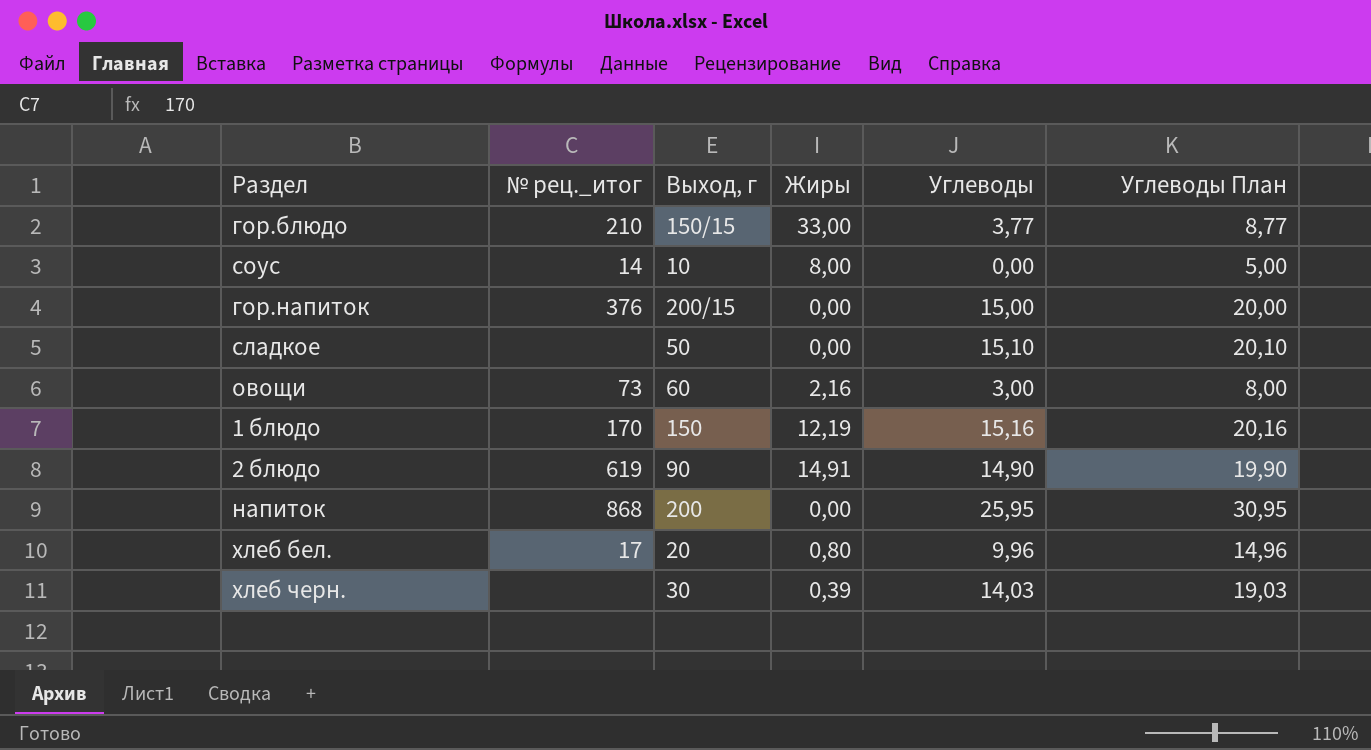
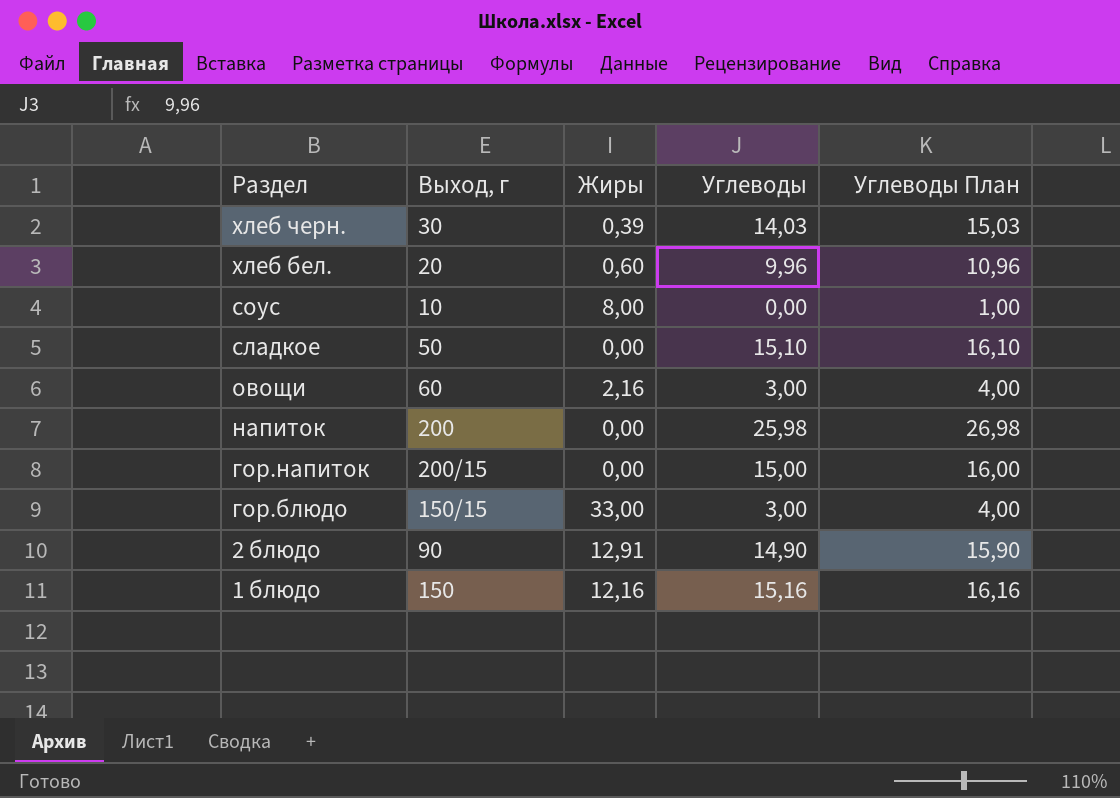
row order: none -> Раздел descending
column № рец._итог | position: 2 -> none
column Углеводы План | formula: [Углеводы] + 5 -> [Углеводы] + 1
хлеб бел. | Жиры: 0,80 -> 0,60
напиток | Углеводы: 25,95 -> 25,98
гор.блюдо | Углеводы: 3,77 -> 3,00
2 блюдо | Жиры: 14,91 -> 12,91
1 блюдо | Жиры: 12,19 -> 12,16

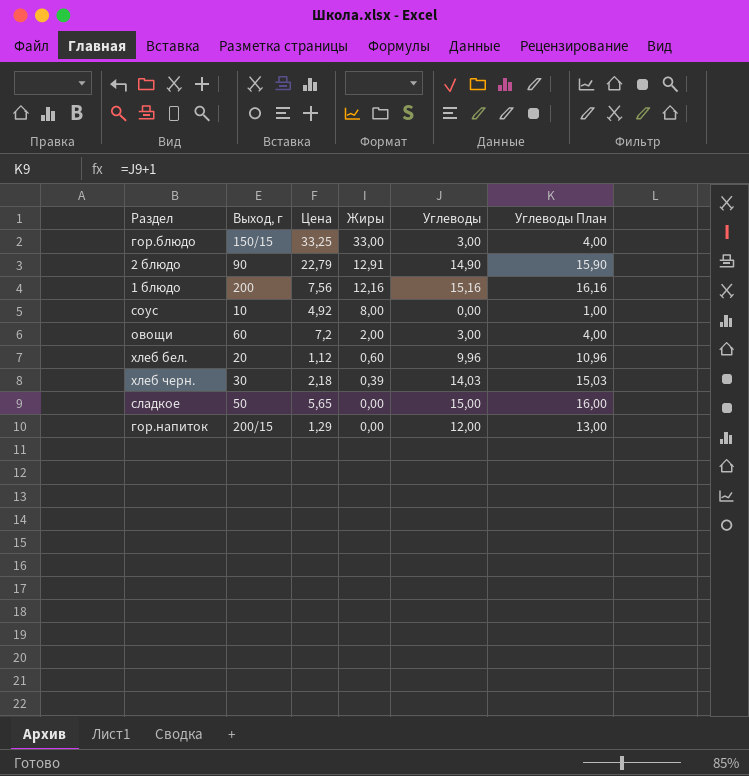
row order: Раздел descending -> Жиры descending
column Цена | position: none -> 3
row напиток: 200 | 0,00 | 25,98 | 26,98 -> none
1 блюдо | Выход, г: 150 -> 200
овощи | Жиры: 2,16 -> 2,00
сладкое | Углеводы: 15,10 -> 15,00
сладкое | Углеводы План: 16,10 -> 16,00
гор.напиток | Углеводы: 15,00 -> 12,00
гор.напиток | Углеводы План: 16,00 -> 13,00

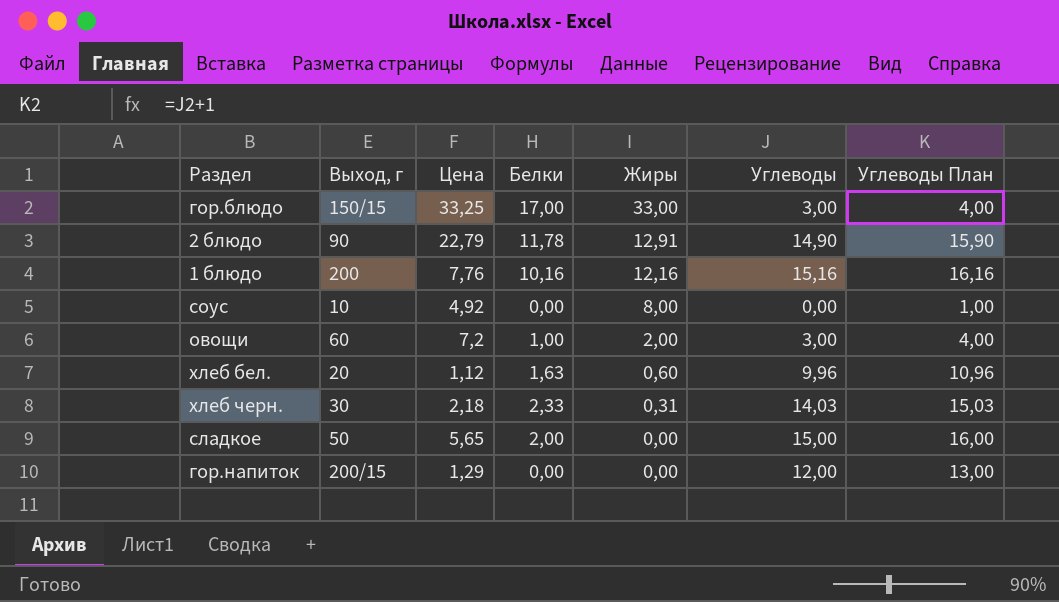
column Белки | position: none -> 4
1 блюдо | Цена: 7,56 -> 7,76
хлеб черн. | Жиры: 0,39 -> 0,31

